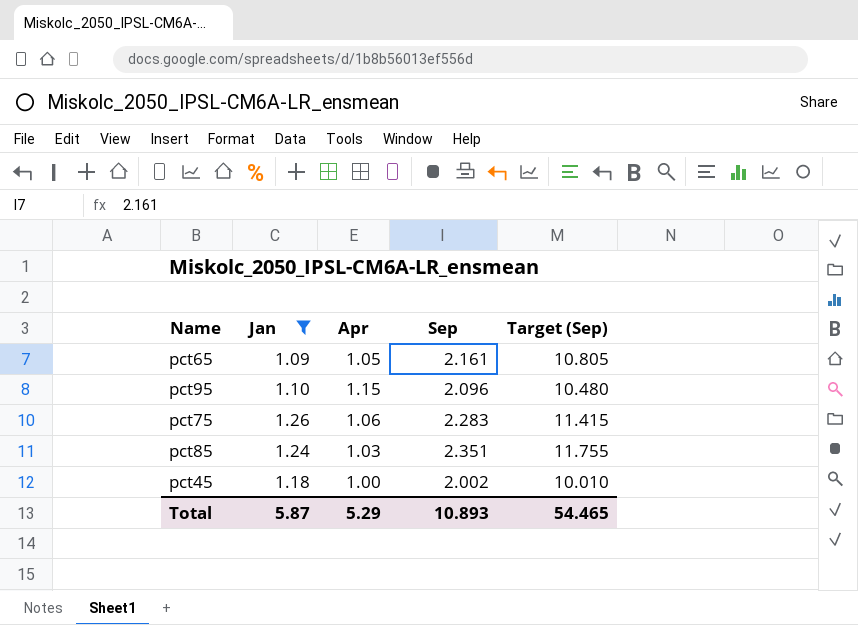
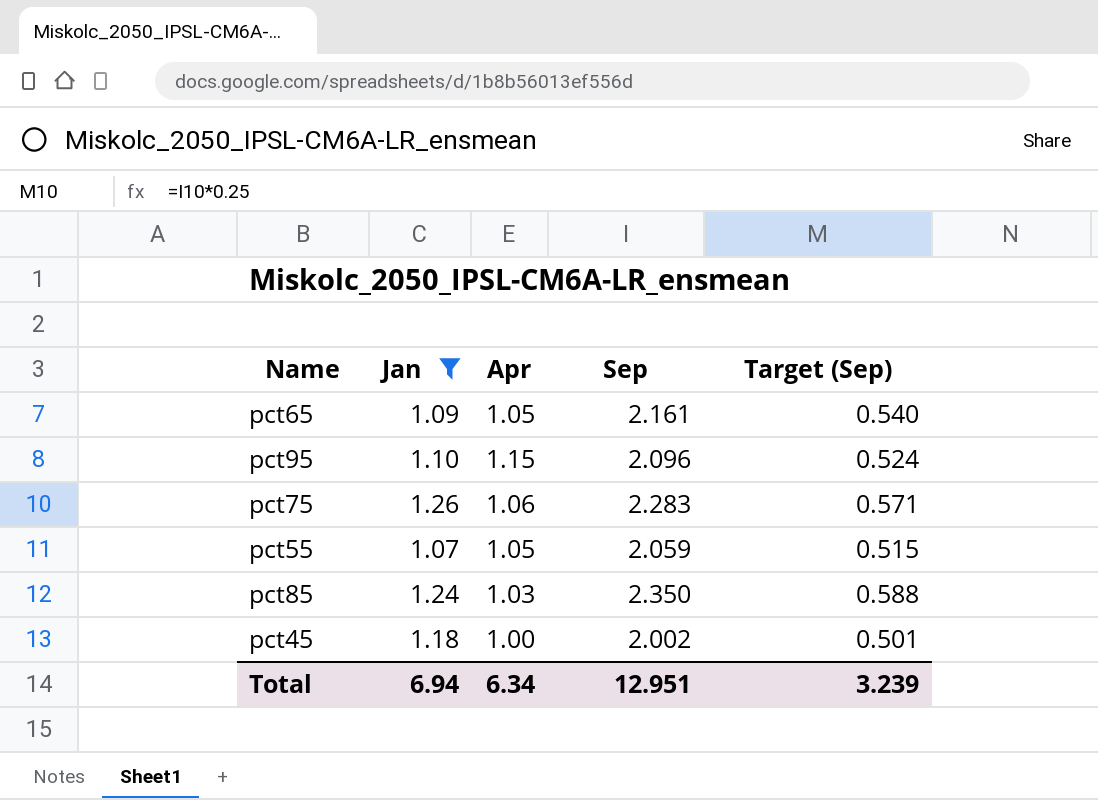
column Target (Sep) | formula: [Sep] * 5 -> [Sep] * 0.25
row pct55: none -> 1.07 | 1.05 | 2.059 | 0.515
pct85 | Sep: 2.351 -> 2.350
Total | Jan: 5.87 -> 6.94
Total | Apr: 5.29 -> 6.34
Total | Sep: 10.893 -> 12.951
Total | Target (Sep): 54.465 -> 3.239

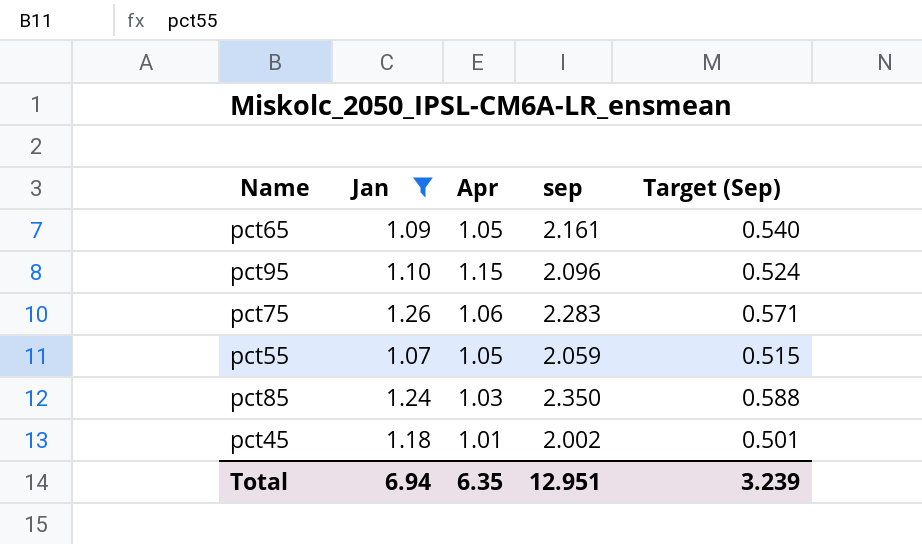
column name: Sep -> sep
pct45 | Apr: 1.00 -> 1.01
Total | Apr: 6.34 -> 6.35

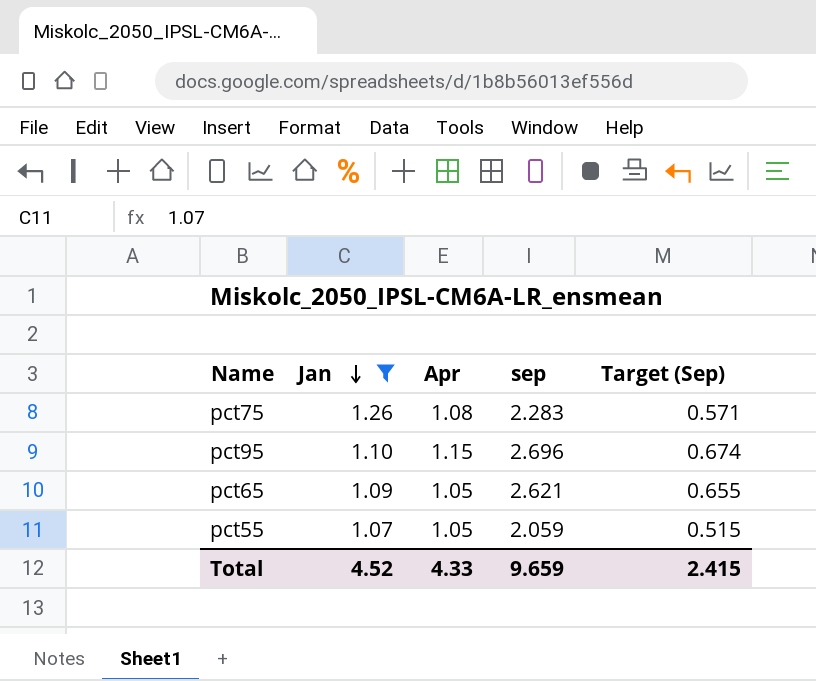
row order: none -> Jan descending
row pct85: 1.24 | 1.03 | 2.350 | 0.588 -> none
row pct45: 1.18 | 1.01 | 2.002 | 0.501 -> none
pct75 | Apr: 1.06 -> 1.08
pct95 | sep: 2.096 -> 2.696
pct95 | Target (Sep): 0.524 -> 0.674
pct65 | sep: 2.161 -> 2.621
pct65 | Target (Sep): 0.540 -> 0.655
Total | Jan: 6.94 -> 4.52
Total | Apr: 6.35 -> 4.33
Total | sep: 12.951 -> 9.659
Total | Target (Sep): 3.239 -> 2.415

